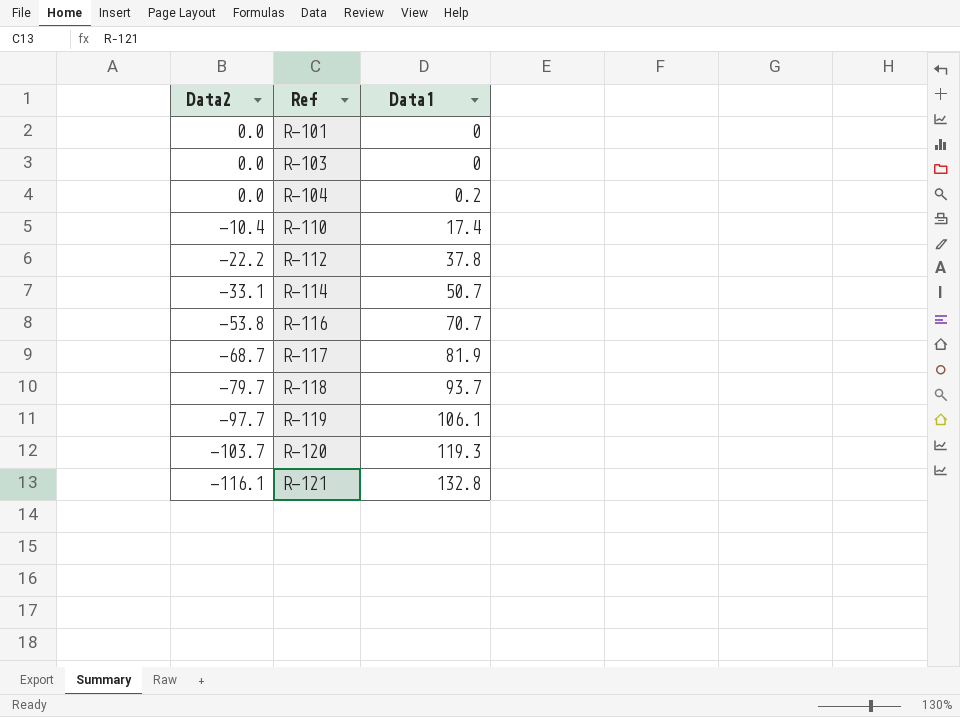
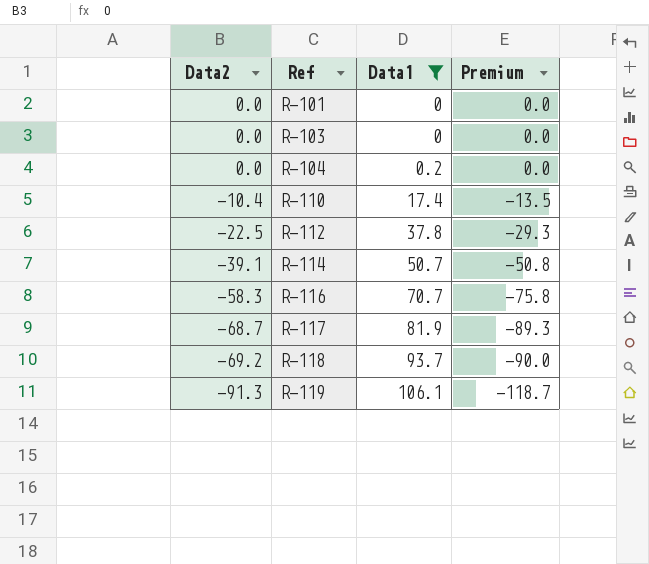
filter: none -> Data1 <= 106.1
column Premium | formula: none -> [Data2] * 1.3
R-112 | Data2: -22.2 -> -22.5
R-114 | Data2: -33.1 -> -39.1
R-116 | Data2: -53.8 -> -58.3
R-118 | Data2: -79.7 -> -69.2
R-119 | Data2: -97.7 -> -91.3

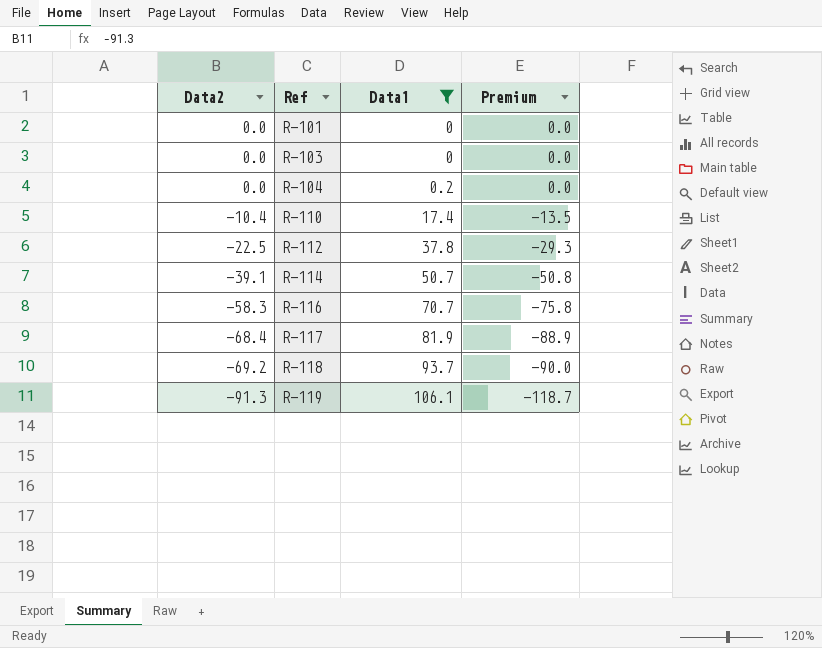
R-117 | Data2: -68.7 -> -68.4
R-117 | Premium: -89.3 -> -88.9

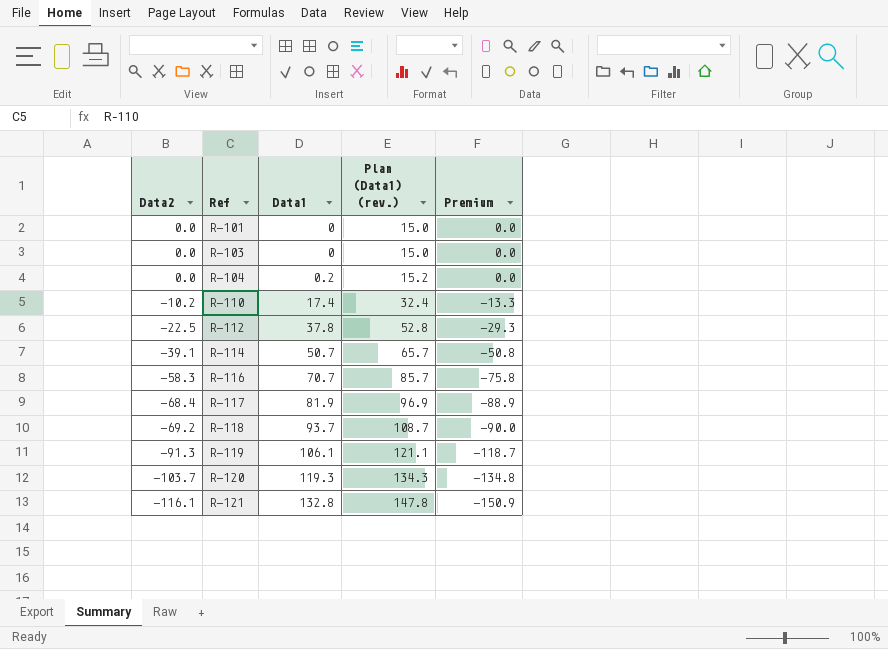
filter: Data1 <= 106.1 -> none
column Plan (Data1) (rev.) | formula: none -> [Data1] + 15
R-110 | Data2: -10.4 -> -10.2
R-110 | Premium: -13.5 -> -13.3

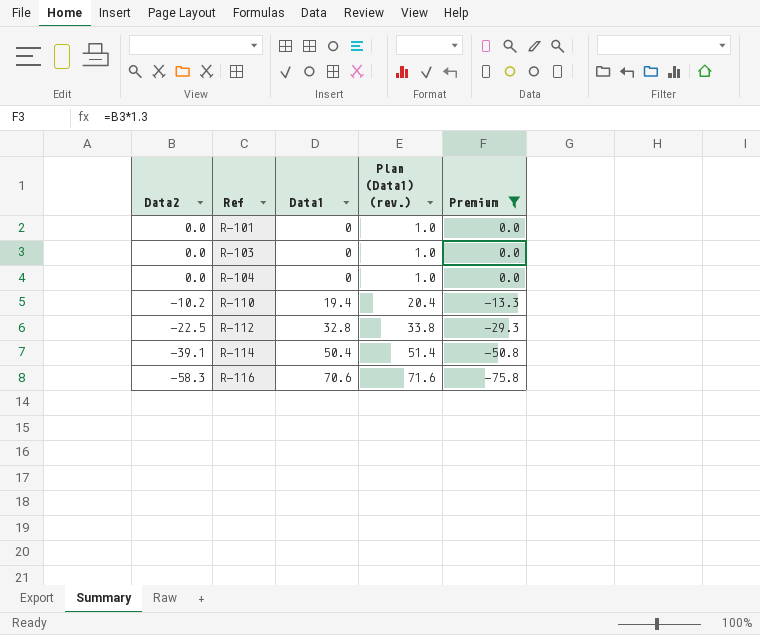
filter: none -> Premium >= -75.8
column Plan (Data1) (rev.) | formula: [Data1] + 15 -> [Data1] + 1
R-104 | Data1: 0.2 -> 0
R-110 | Data1: 17.4 -> 19.4
R-112 | Data1: 37.8 -> 32.8
R-114 | Data1: 50.7 -> 50.4
R-116 | Data1: 70.7 -> 70.6

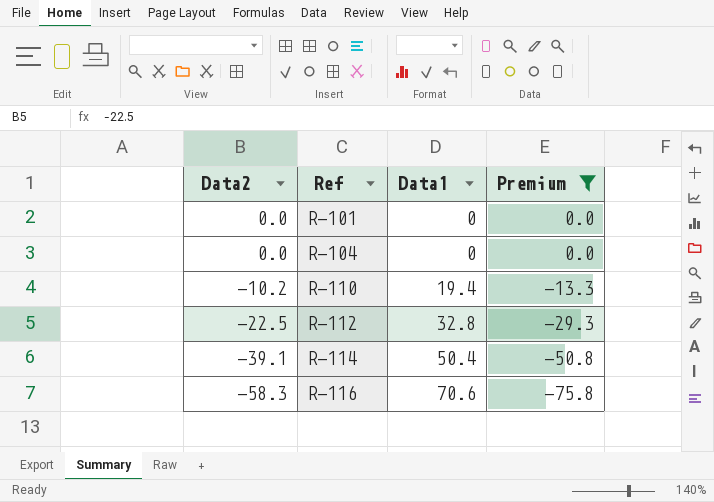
column Plan (Data1) (rev.) | formula: [Data1] + 1 -> none
row R-103: 0.0 | 0 | 1.0 | 0.0 -> none

